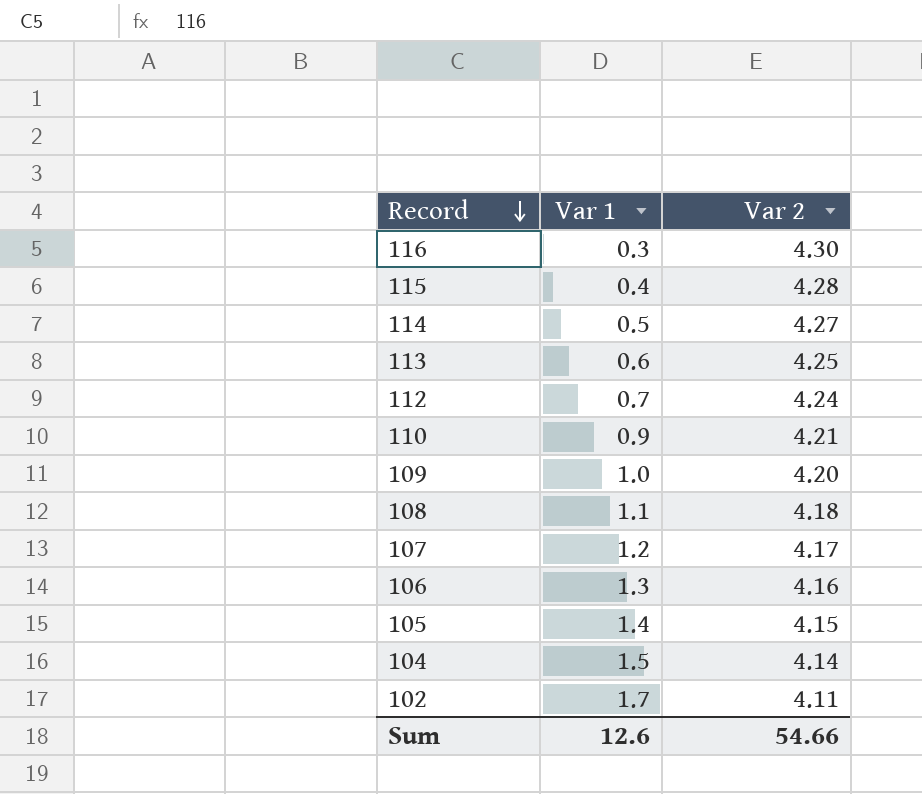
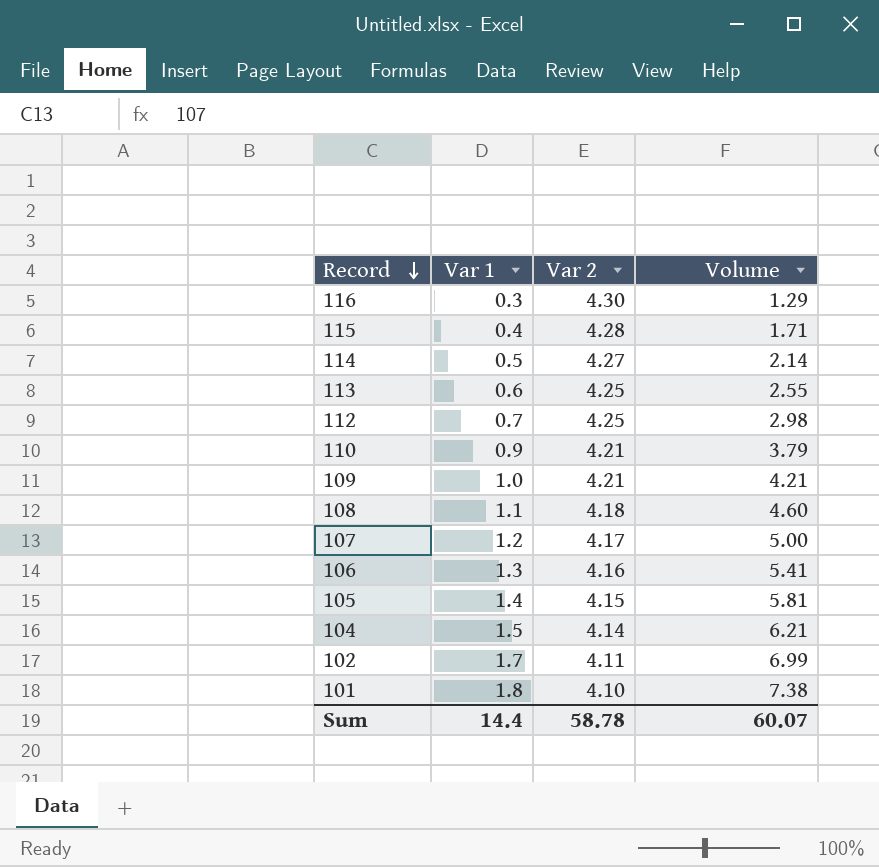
column Volume | formula: none -> [Var 1] * [Var 2]
112 | Var 2: 4.24 -> 4.25
109 | Var 2: 4.20 -> 4.21
row 101: none -> 1.8 | 4.10 | 7.38
Sum | Var 1: 12.6 -> 14.4
Sum | Var 2: 54.66 -> 58.78

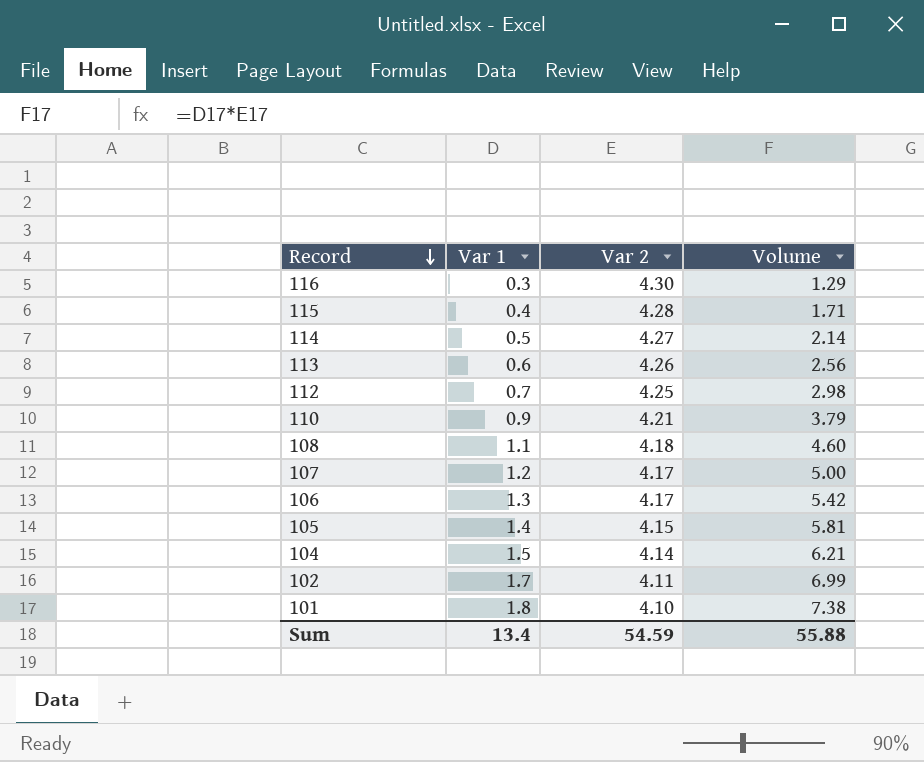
row 109: 1.0 | 4.21 | 4.21 -> none
113 | Var 2: 4.25 -> 4.26
113 | Volume: 2.55 -> 2.56
106 | Var 2: 4.16 -> 4.17
106 | Volume: 5.41 -> 5.42
Sum | Var 1: 14.4 -> 13.4
Sum | Var 2: 58.78 -> 54.59
Sum | Volume: 60.07 -> 55.88

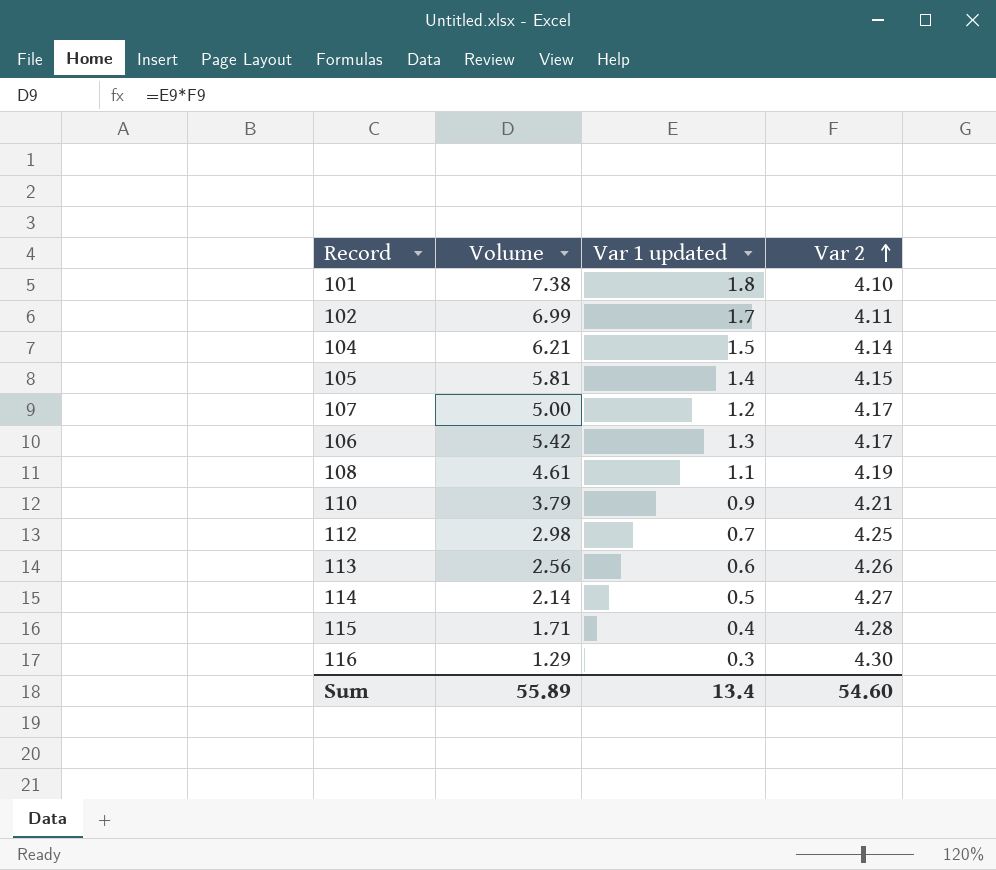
row order: Record descending -> Var 2 ascending
column Volume | position: 4 -> 2
column name: Var 1 -> Var 1 updated
108 | Volume: 4.60 -> 4.61
108 | Var 2: 4.18 -> 4.19
Sum | Volume: 55.88 -> 55.89
Sum | Var 2: 54.59 -> 54.60

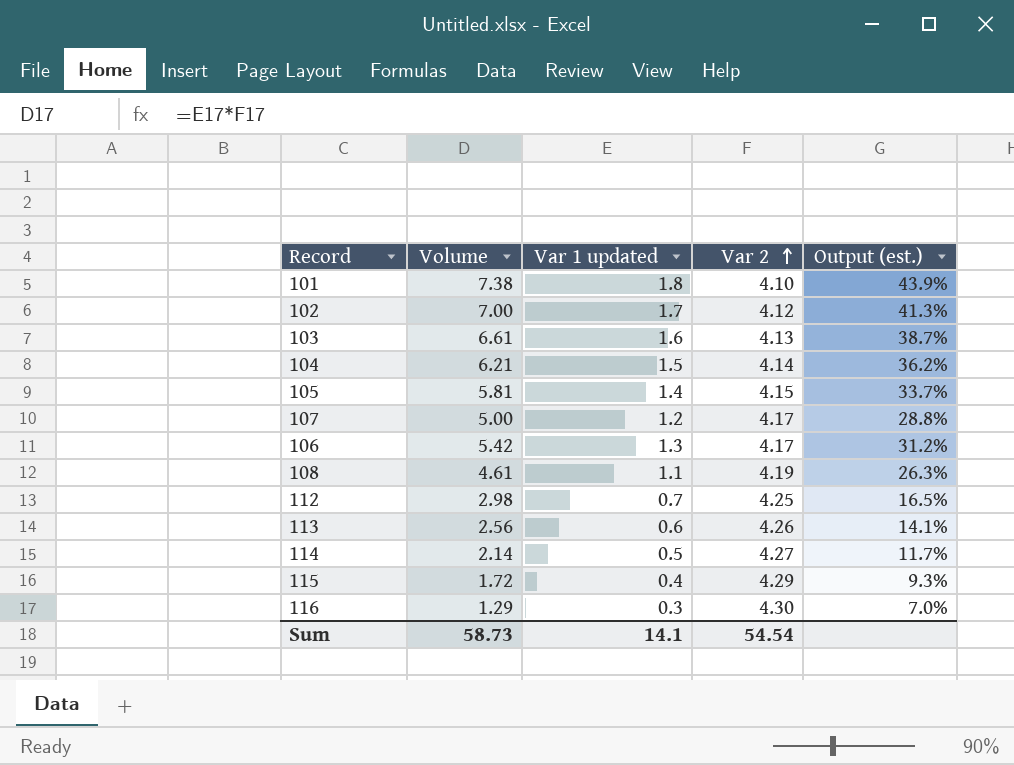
column Output (est.) | formula: none -> [Var 1 updated] / [Var 2]
row 110: 3.79 | 0.9 | 4.21 -> none
102 | Volume: 6.99 -> 7.00
102 | Var 2: 4.11 -> 4.12
row 103: none -> 6.61 | 1.6 | 4.13 | 38.7%
115 | Volume: 1.71 -> 1.72
115 | Var 2: 4.28 -> 4.29
Sum | Volume: 55.89 -> 58.73
Sum | Var 1 updated: 13.4 -> 14.1
Sum | Var 2: 54.60 -> 54.54

